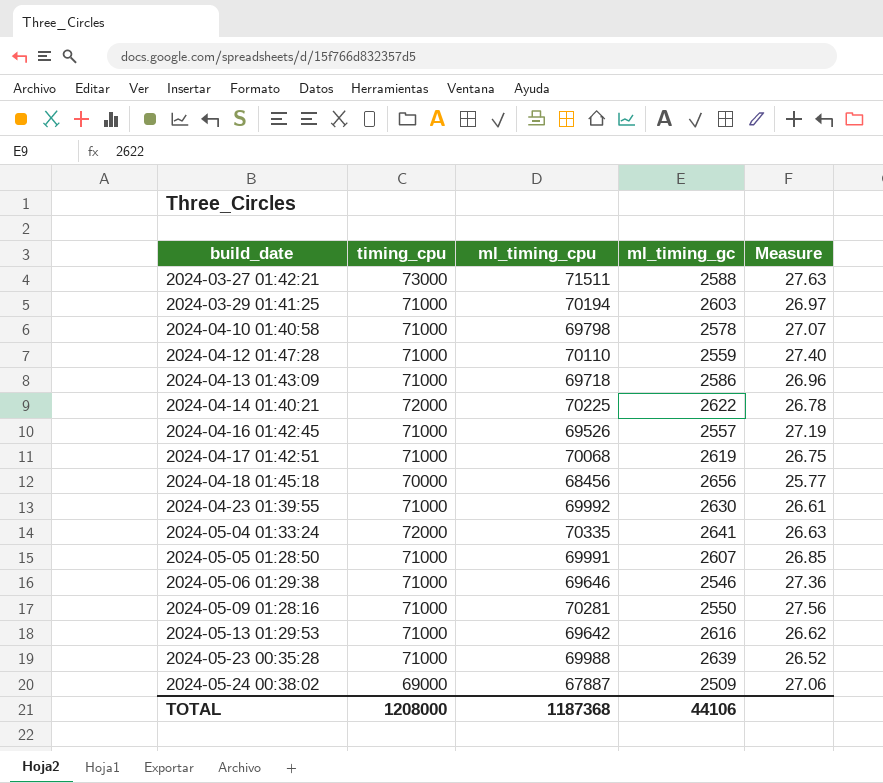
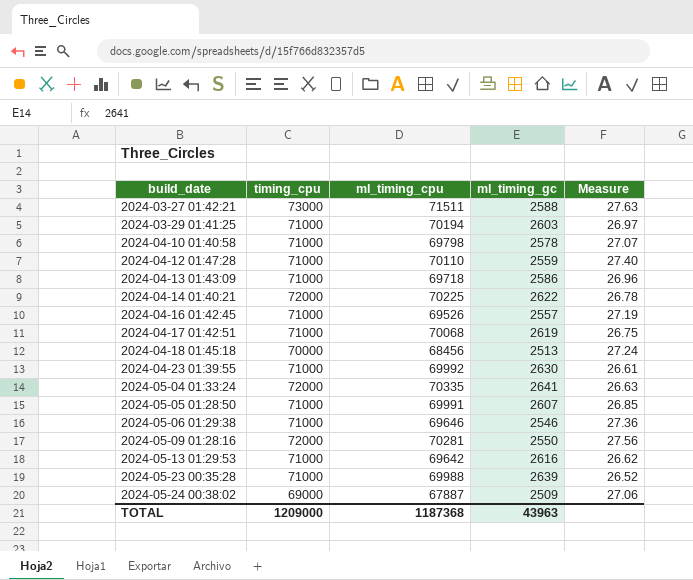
2024-04-18 01:45:18 | ml_timing_gc: 2656 -> 2513
2024-04-18 01:45:18 | Measure: 25.77 -> 27.24
2024-05-09 01:28:16 | timing_cpu: 71000 -> 72000
TOTAL | timing_cpu: 1208000 -> 1209000
TOTAL | ml_timing_gc: 44106 -> 43963

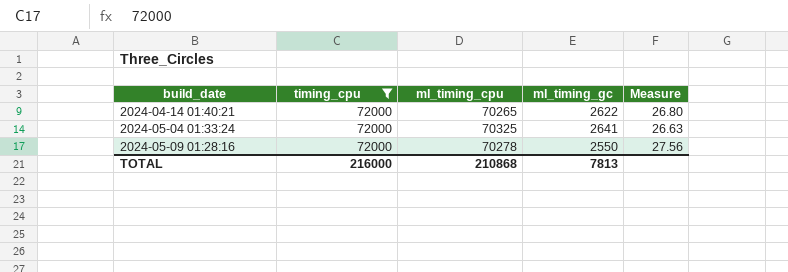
filter: none -> timing_cpu = 72000
2024-04-14 01:40:21 | ml_timing_cpu: 70225 -> 70265
2024-04-14 01:40:21 | Measure: 26.78 -> 26.80
2024-05-04 01:33:24 | ml_timing_cpu: 70335 -> 70325
2024-05-09 01:28:16 | ml_timing_cpu: 70281 -> 70278
TOTAL | timing_cpu: 1209000 -> 216000
TOTAL | ml_timing_cpu: 1187368 -> 210868
TOTAL | ml_timing_gc: 43963 -> 7813

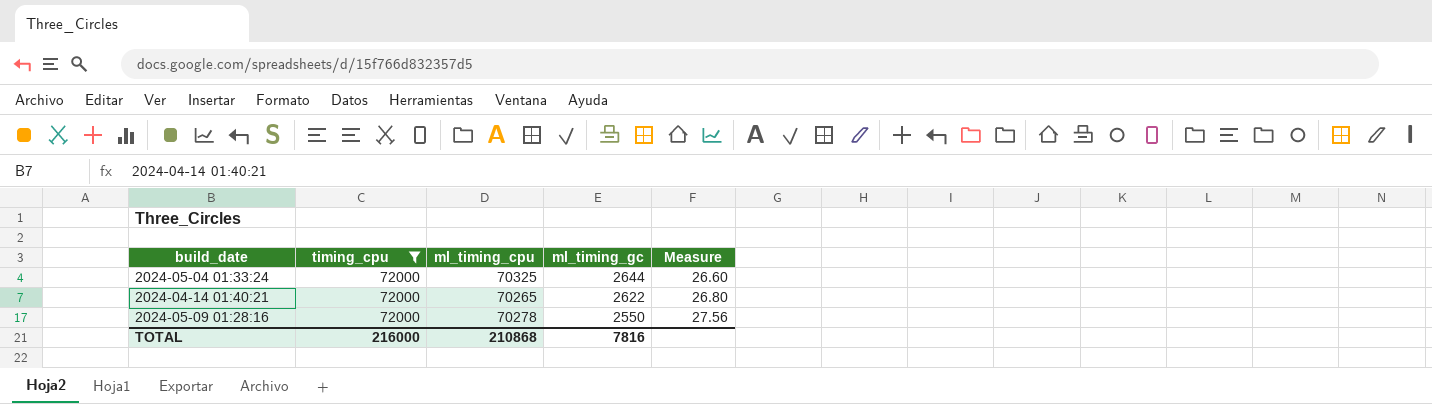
row order: build_date ascending -> ml_timing_gc descending
2024-05-04 01:33:24 | ml_timing_gc: 2641 -> 2644
2024-05-04 01:33:24 | Measure: 26.63 -> 26.60
TOTAL | ml_timing_gc: 7813 -> 7816

